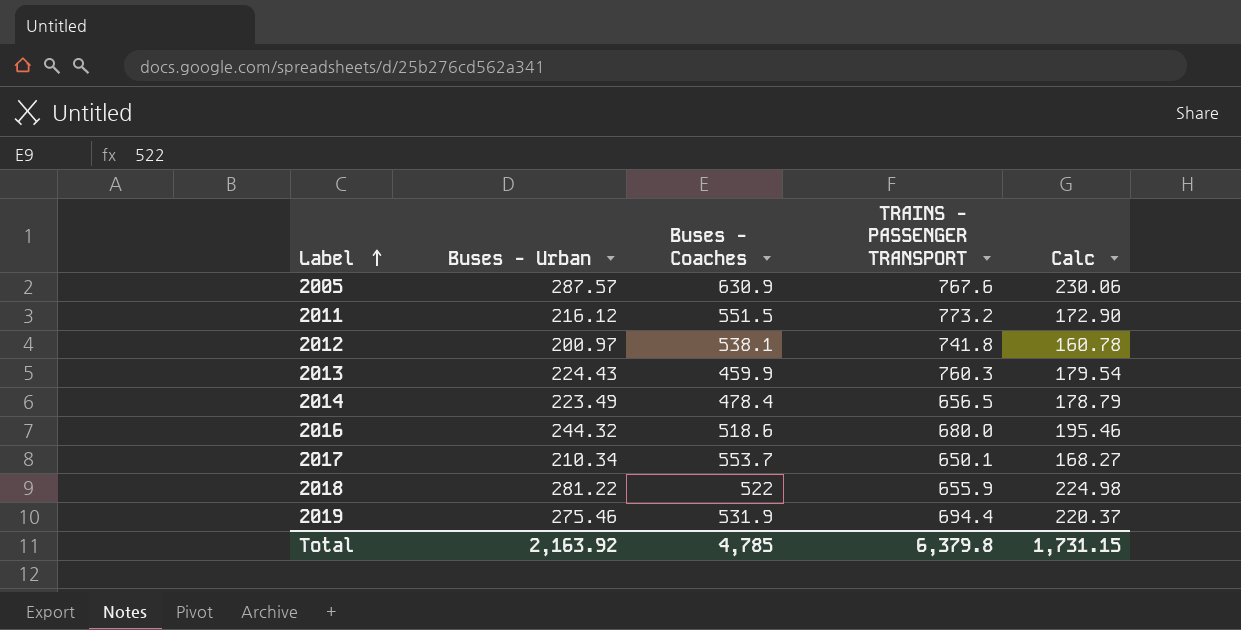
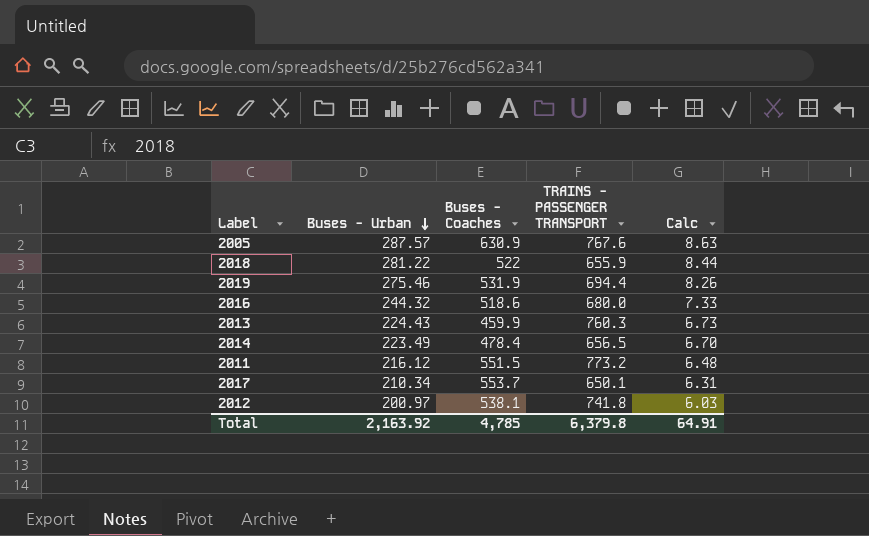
row order: Label ascending -> Buses - Urban descending
column Calc | formula: [Buses - Urban] * 0.8 -> [Buses - Urban] * 0.03
Total | Calc: 1,731.15 -> 64.91

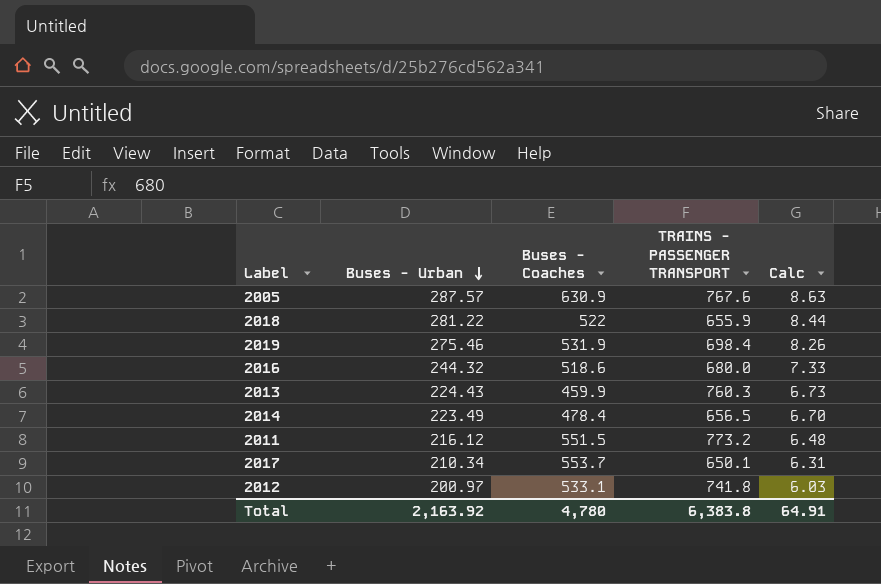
2019 | TRAINS - PASSENGER TRANSPORT: 694.4 -> 698.4
2012 | Buses - Coaches: 538.1 -> 533.1
Total | Buses - Coaches: 4,785 -> 4,780
Total | TRAINS - PASSENGER TRANSPORT: 6,379.8 -> 6,383.8

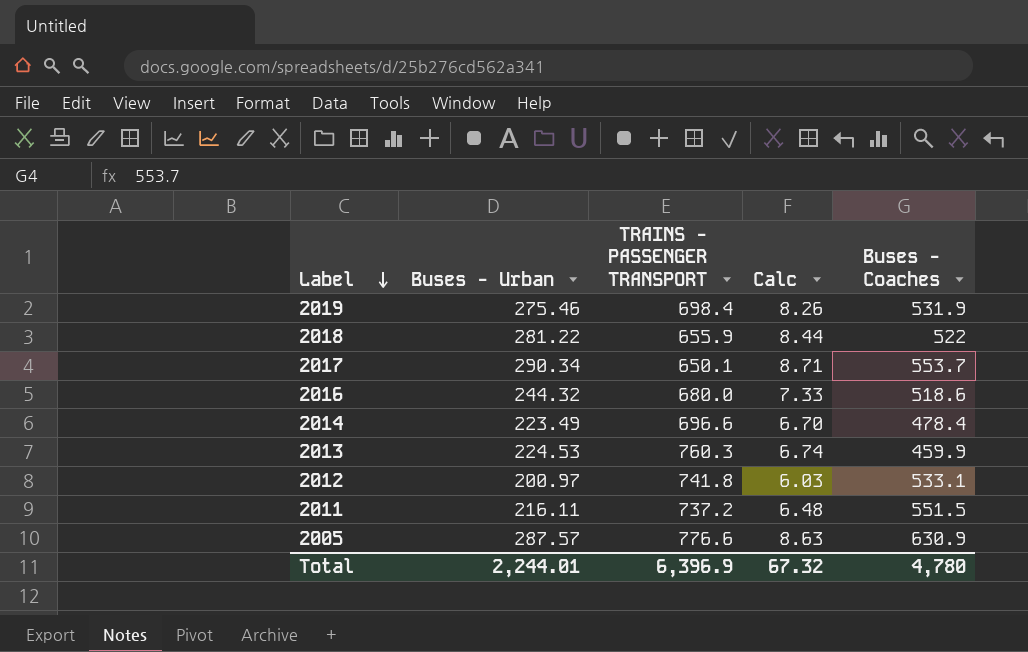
row order: Buses - Urban descending -> Label descending
column Buses - Coaches | position: 3 -> 5
2017 | Buses - Urban: 210.34 -> 290.34
2017 | Calc: 6.31 -> 8.71
2014 | TRAINS - PASSENGER TRANSPORT: 656.5 -> 696.6
2013 | Buses - Urban: 224.43 -> 224.53
2013 | Calc: 6.73 -> 6.74
2011 | Buses - Urban: 216.12 -> 216.11
2011 | TRAINS - PASSENGER TRANSPORT: 773.2 -> 737.2
2005 | TRAINS - PASSENGER TRANSPORT: 767.6 -> 776.6
Total | Buses - Urban: 2,163.92 -> 2,244.01
Total | TRAINS - PASSENGER TRANSPORT: 6,383.8 -> 6,396.9
Total | Calc: 64.91 -> 67.32

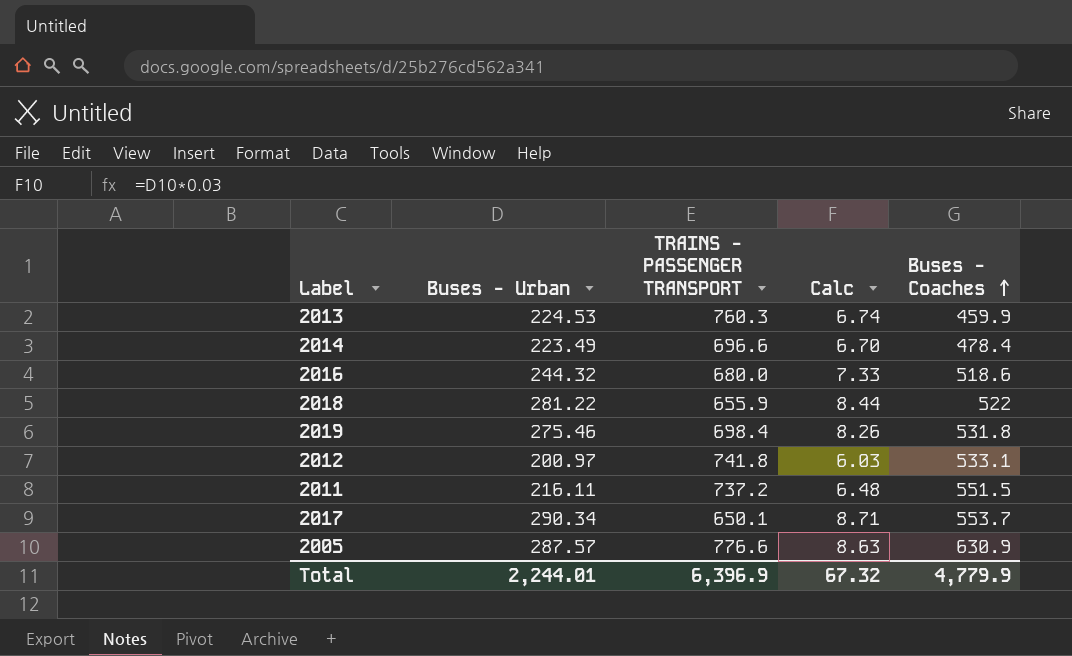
row order: Label descending -> Buses - Coaches ascending
2019 | Buses - Coaches: 531.9 -> 531.8
Total | Buses - Coaches: 4,780 -> 4,779.9

